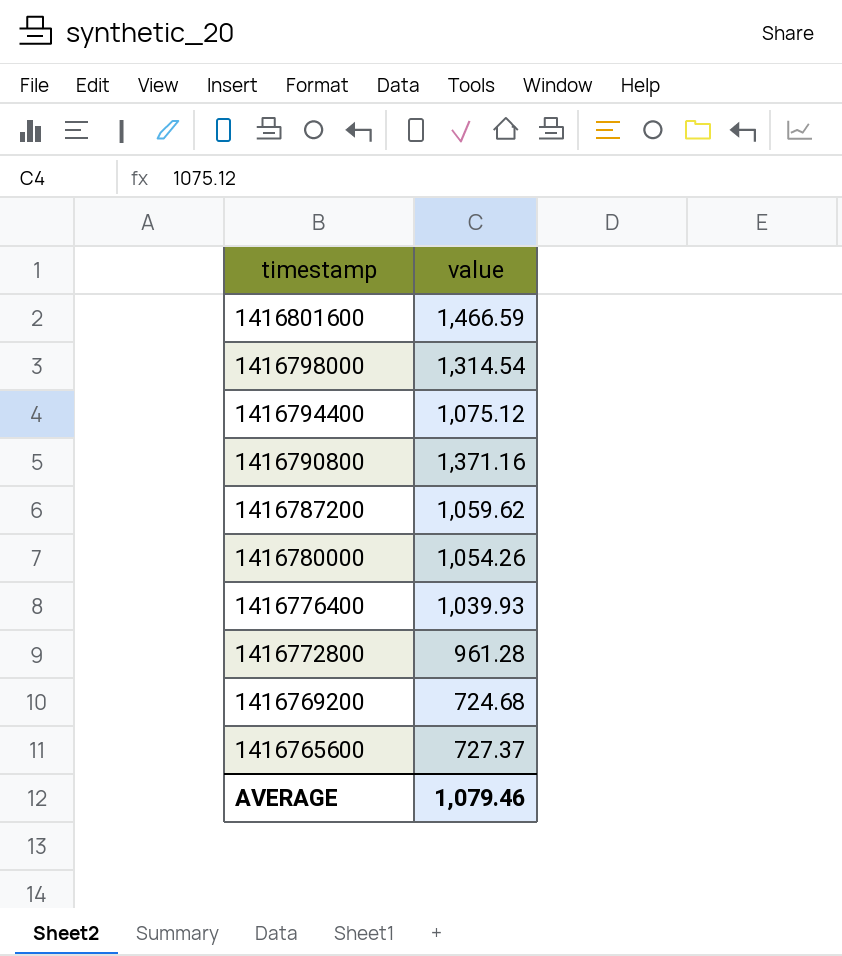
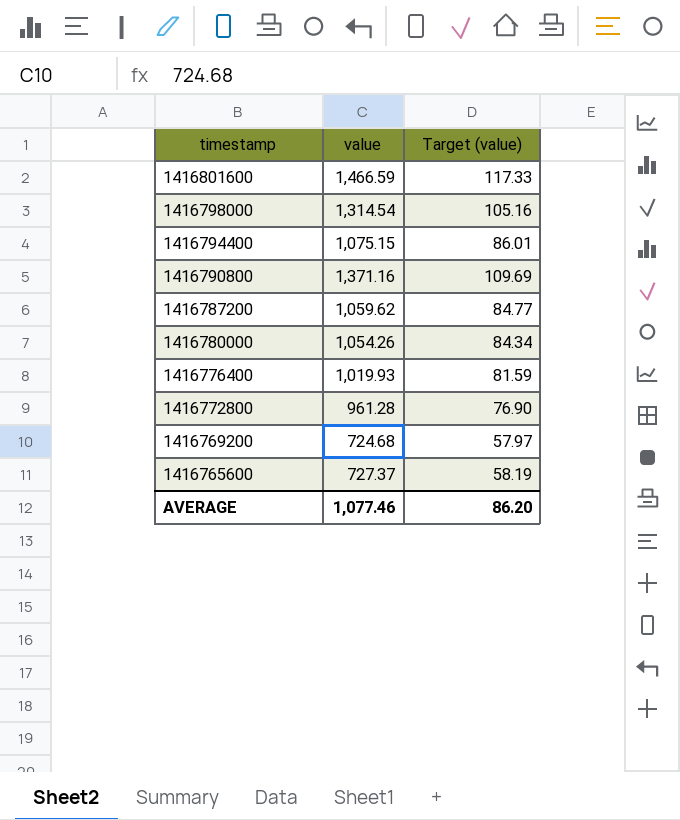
column Target (value) | formula: none -> [value] * 0.08
1416794400 | value: 1,075.12 -> 1,075.15
1416776400 | value: 1,039.93 -> 1,019.93
AVERAGE | value: 1,079.46 -> 1,077.46

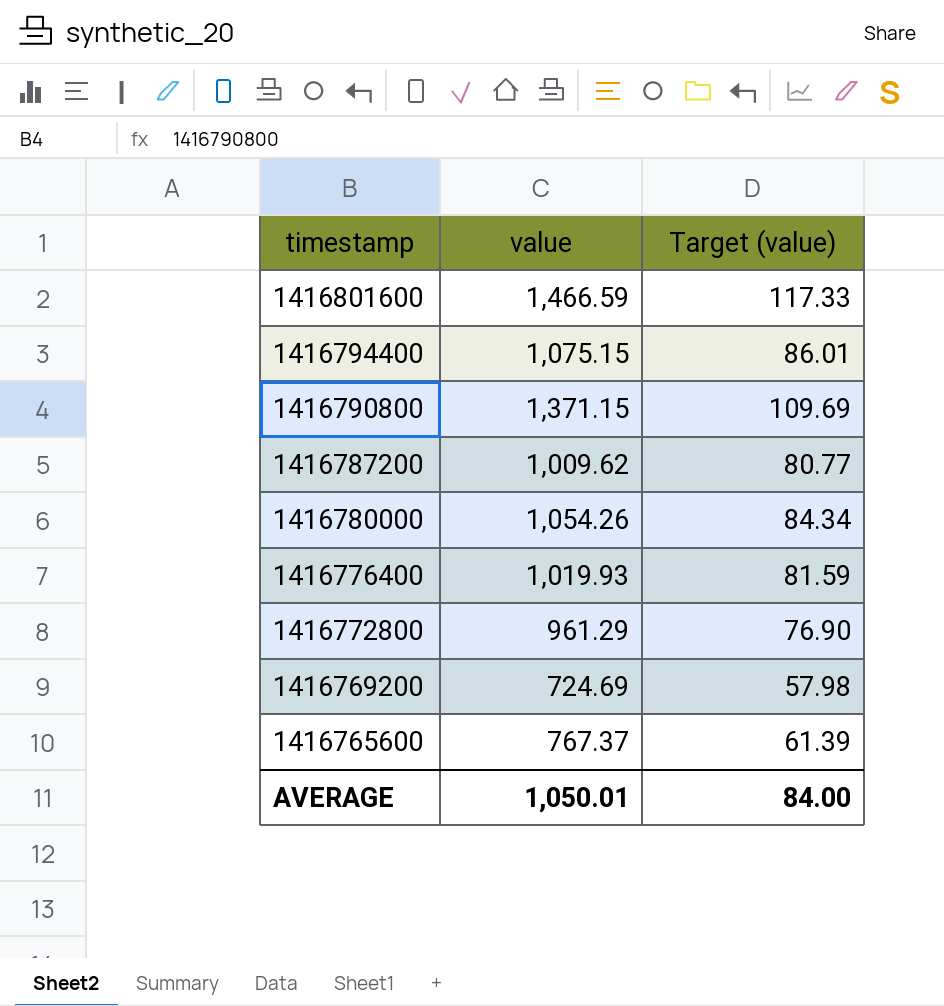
row 1416798000: 1,314.54 | 105.16 -> none
1416790800 | value: 1,371.16 -> 1,371.15
1416787200 | value: 1,059.62 -> 1,009.62
1416787200 | Target (value): 84.77 -> 80.77
1416772800 | value: 961.28 -> 961.29
1416769200 | value: 724.68 -> 724.69
1416769200 | Target (value): 57.97 -> 57.98
1416765600 | value: 727.37 -> 767.37
1416765600 | Target (value): 58.19 -> 61.39
AVERAGE | value: 1,077.46 -> 1,050.01
AVERAGE | Target (value): 86.20 -> 84.00

